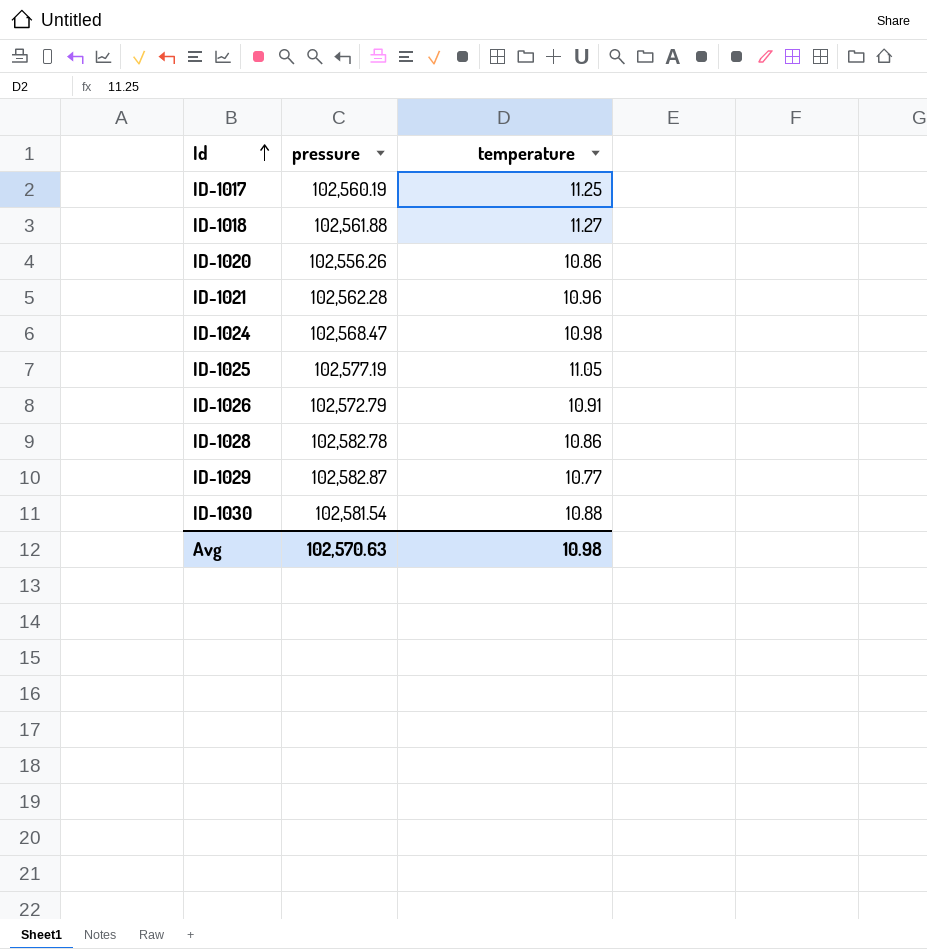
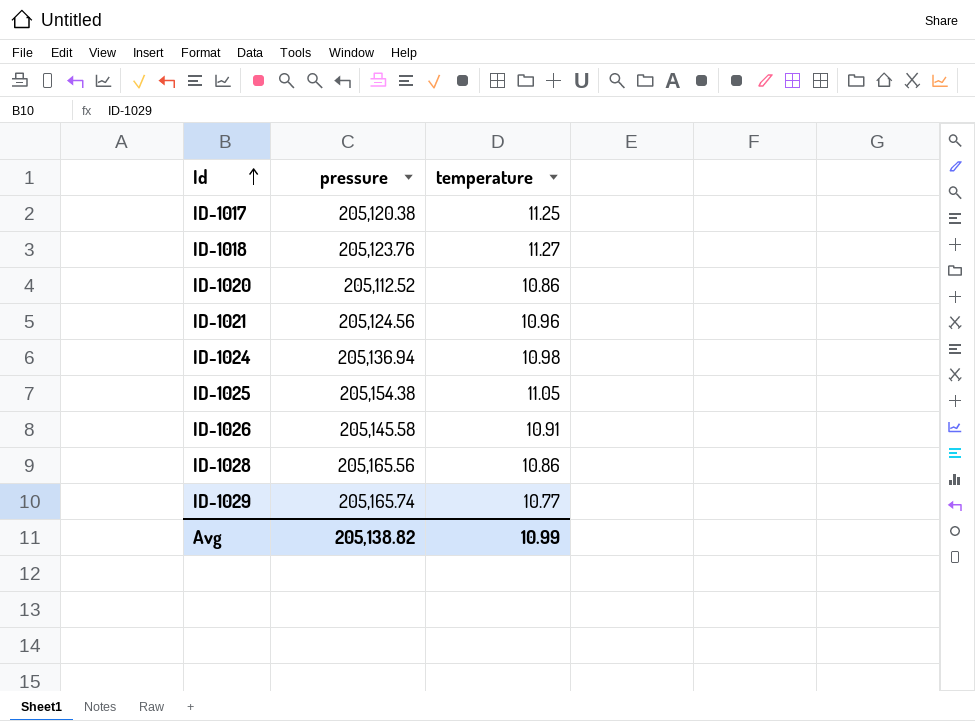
row ID-1030: 102,581.54 | 10.88 -> none
ID-1017 | pressure: 102,560.19 -> 205,120.38
ID-1018 | pressure: 102,561.88 -> 205,123.76
ID-1020 | pressure: 102,556.26 -> 205,112.52
ID-1021 | pressure: 102,562.28 -> 205,124.56
ID-1024 | pressure: 102,568.47 -> 205,136.94
ID-1025 | pressure: 102,577.19 -> 205,154.38
ID-1026 | pressure: 102,572.79 -> 205,145.58
ID-1028 | pressure: 102,582.78 -> 205,165.56
ID-1029 | pressure: 102,582.87 -> 205,165.74
Avg | pressure: 102,570.63 -> 205,138.82
Avg | temperature: 10.98 -> 10.99

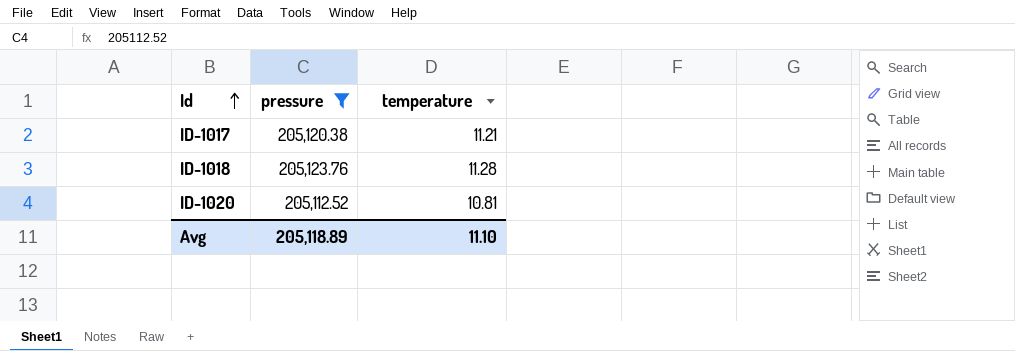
filter: none -> pressure <= 205,123.76
ID-1017 | temperature: 11.25 -> 11.21
ID-1018 | temperature: 11.27 -> 11.28
ID-1020 | temperature: 10.86 -> 10.81
Avg | pressure: 205,138.82 -> 205,118.89
Avg | temperature: 10.99 -> 11.10

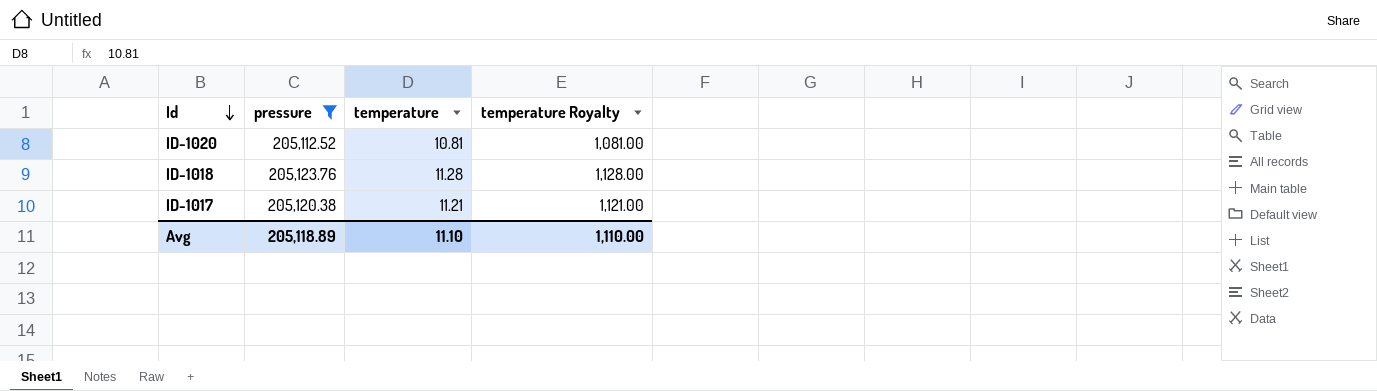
row order: Id ascending -> Id descending
column temperature Royalty | formula: none -> [temperature] * 100

